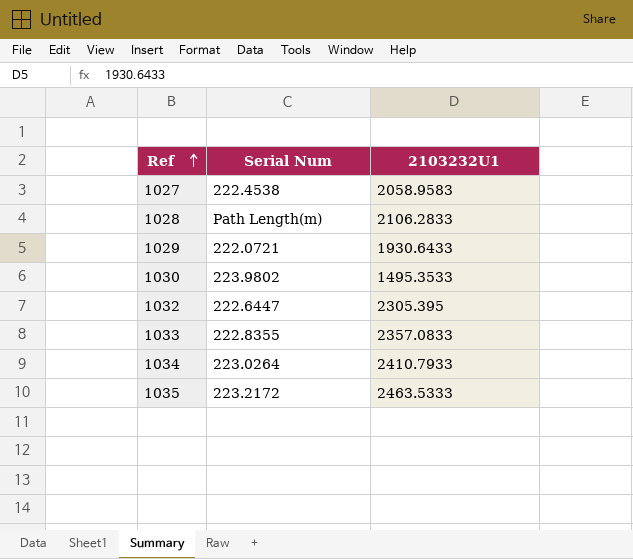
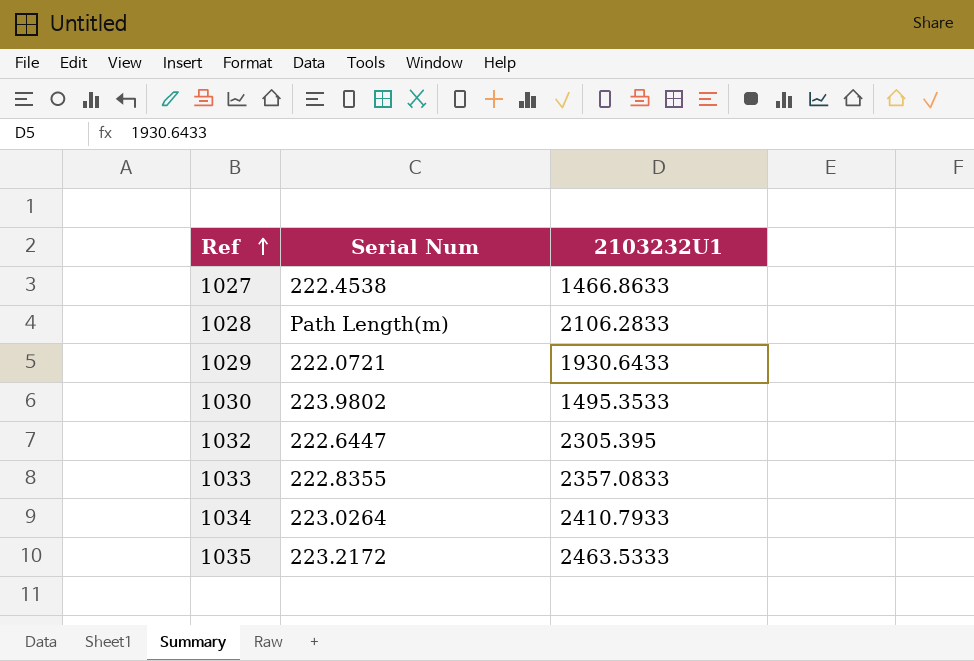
1027 | 2103232U1: 2058.9583 -> 1466.8633

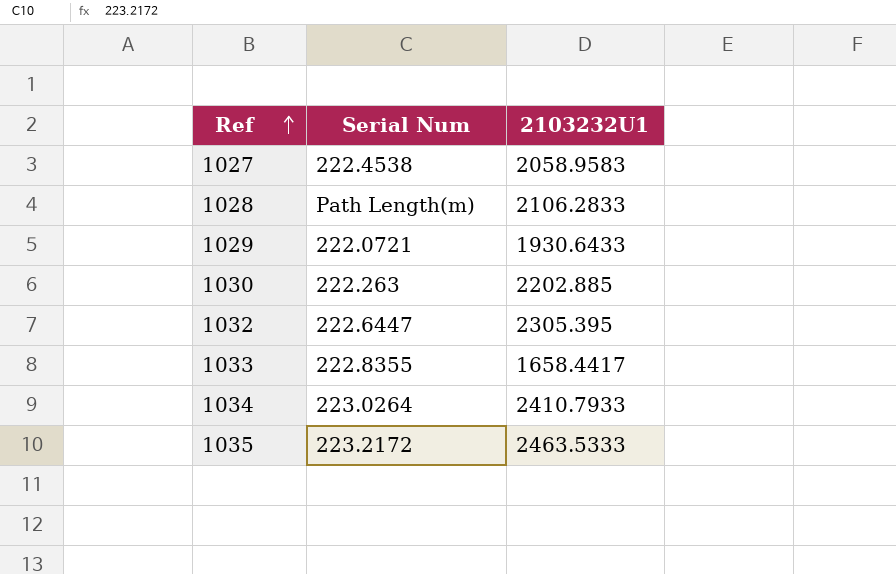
1027 | 2103232U1: 1466.8633 -> 2058.9583
1030 | Serial Num: 223.9802 -> 222.263
1030 | 2103232U1: 1495.3533 -> 2202.885
1033 | 2103232U1: 2357.0833 -> 1658.4417

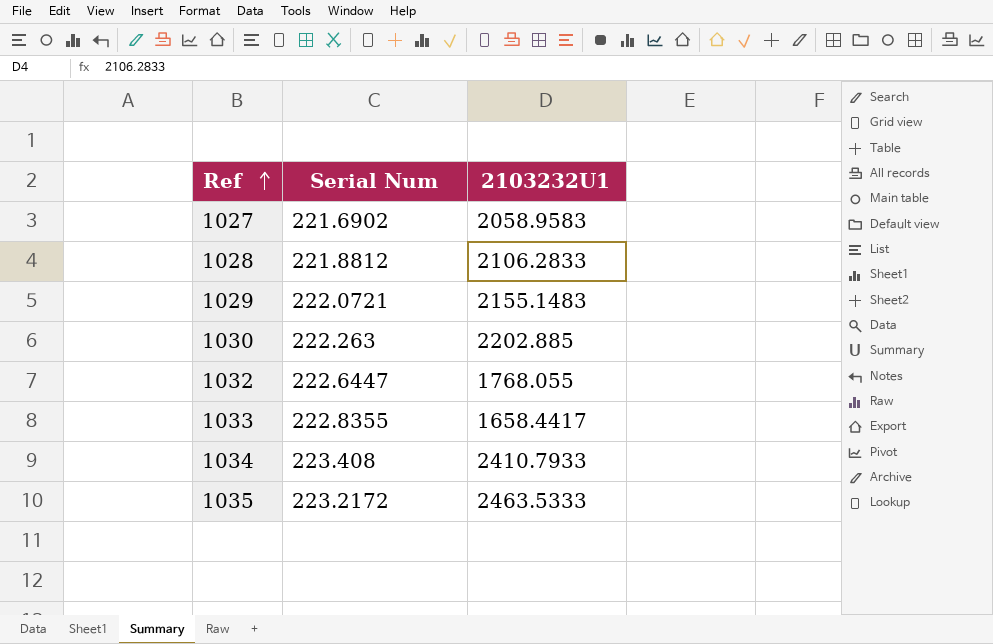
1027 | Serial Num: 222.4538 -> 221.6902
1028 | Serial Num: Path Length(m) -> 221.8812
1029 | 2103232U1: 1930.6433 -> 2155.1483
1032 | 2103232U1: 2305.395 -> 1768.055
1034 | Serial Num: 223.0264 -> 223.408

